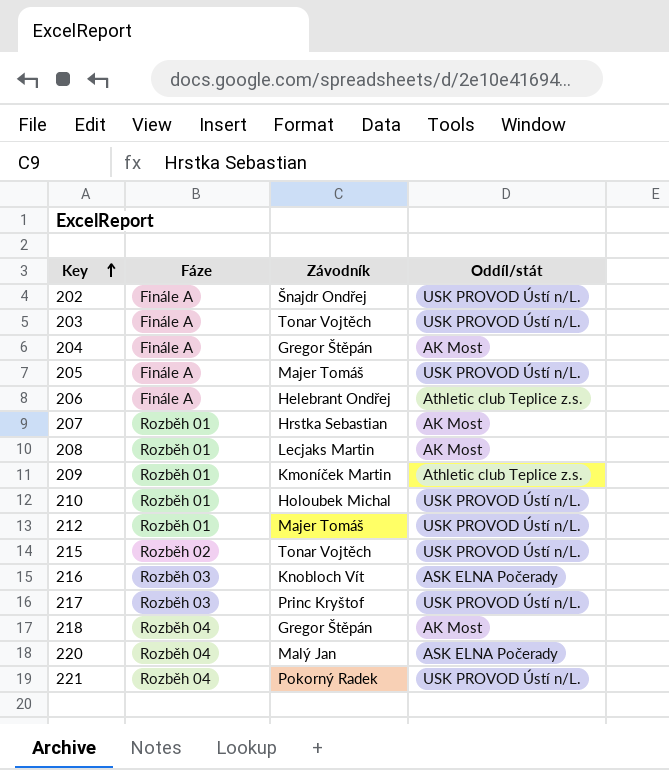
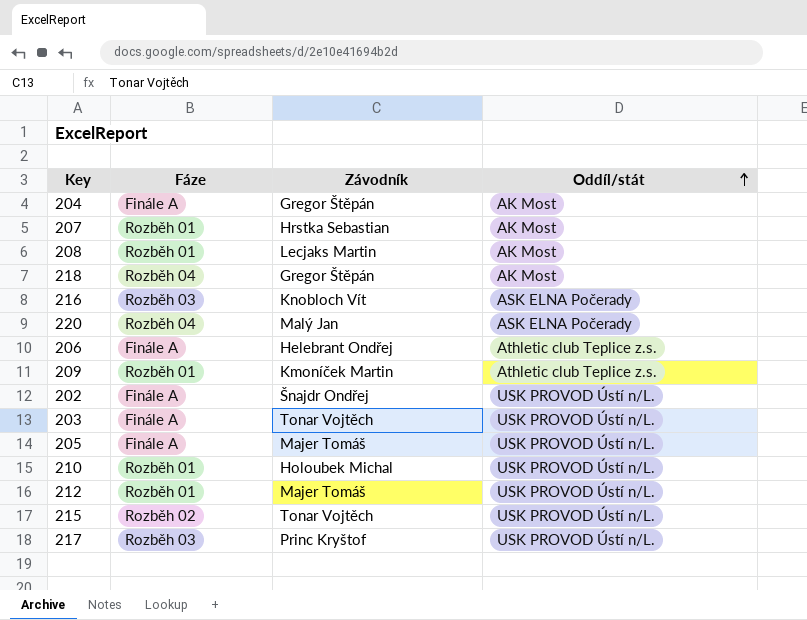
row order: Key ascending -> Oddíl/stát ascending
row 221: Rozběh 04 | Pokorný Radek | USK PROVOD Ústí n/L. -> none

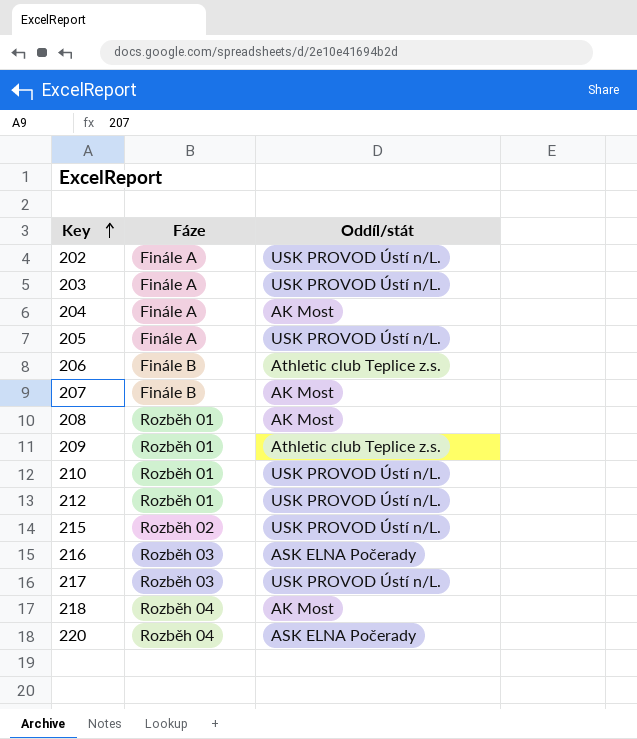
row order: Oddíl/stát ascending -> Key ascending
column Závodník | position: 3 -> none
206 | Fáze: Finále A -> Finále B
207 | Fáze: Rozběh 01 -> Finále B

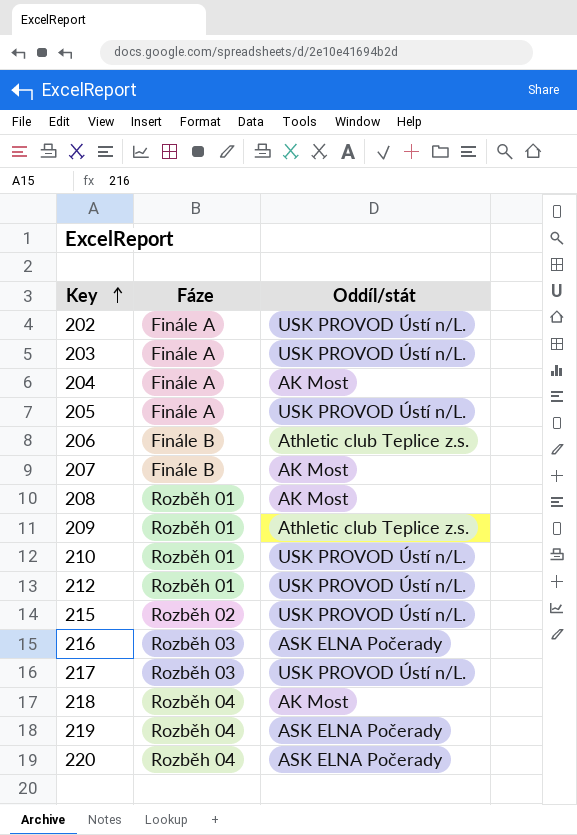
row 219: none -> Rozběh 04 | ASK ELNA Počerady

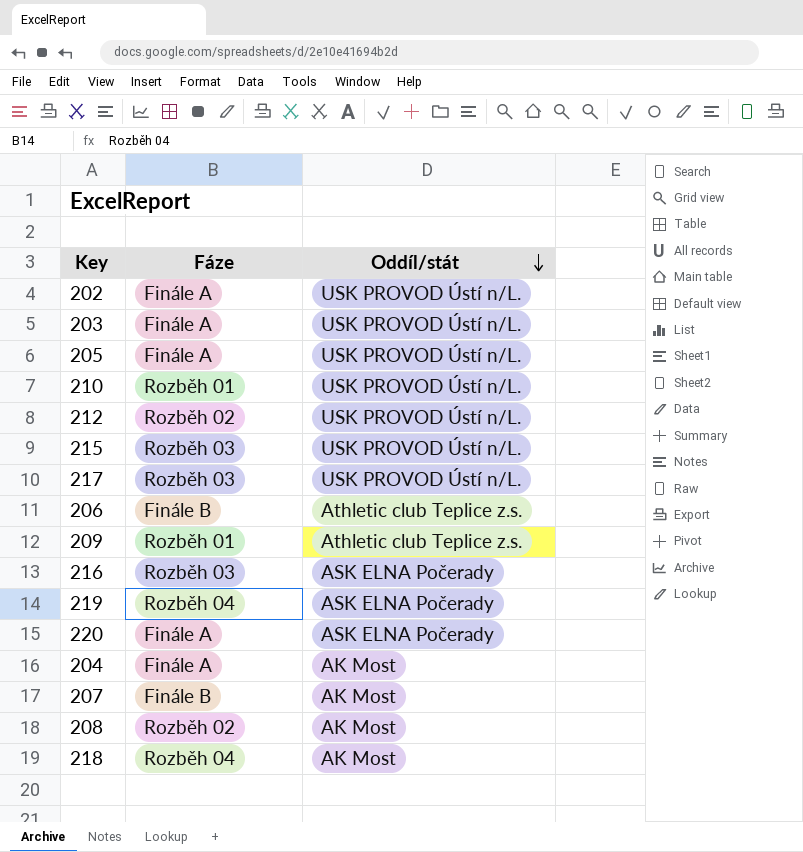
row order: Key ascending -> Oddíl/stát descending
212 | Fáze: Rozběh 01 -> Rozběh 02
215 | Fáze: Rozběh 02 -> Rozběh 03
220 | Fáze: Rozběh 04 -> Finále A
208 | Fáze: Rozběh 01 -> Rozběh 02

